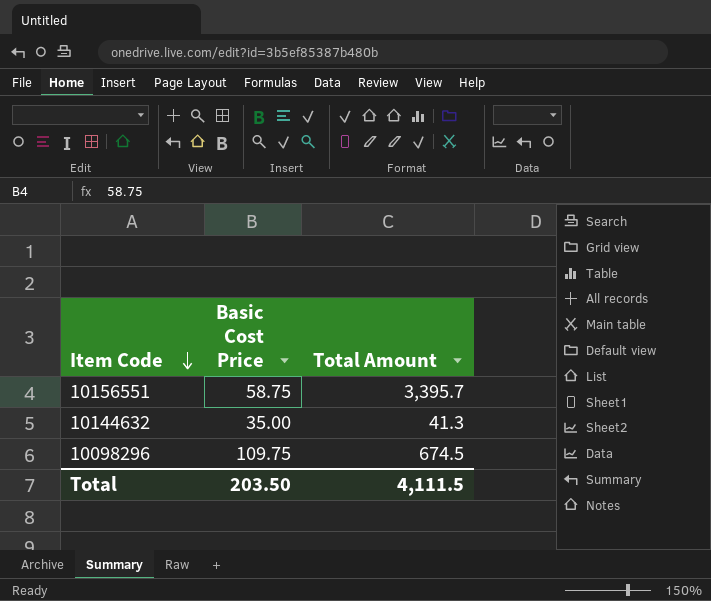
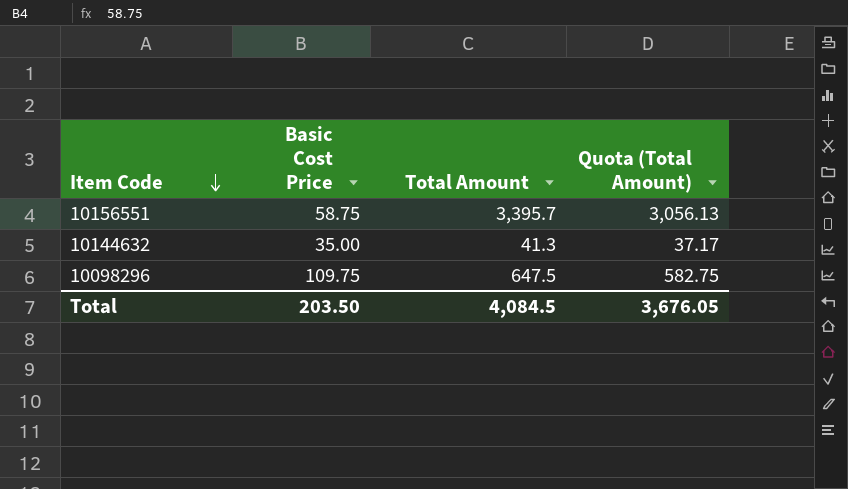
column Quota (Total Amount) | formula: none -> [Total Amount] * 0.9
10098296 | Total Amount: 674.5 -> 647.5
Total | Total Amount: 4,111.5 -> 4,084.5

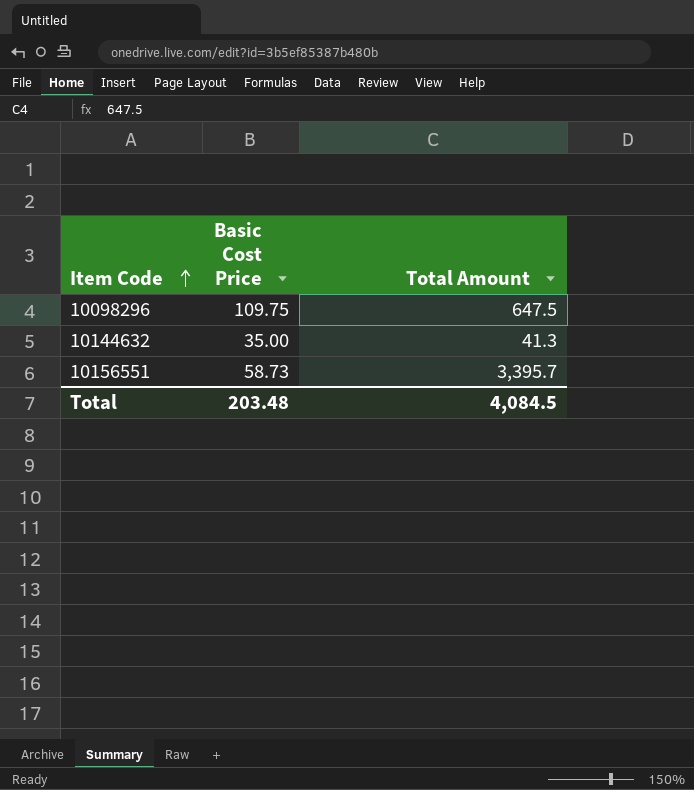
row order: Item Code descending -> Item Code ascending
column Quota (Total Amount) | formula: [Total Amount] * 0.9 -> none
10156551 | Basic Cost Price: 58.75 -> 58.73
Total | Basic Cost Price: 203.50 -> 203.48

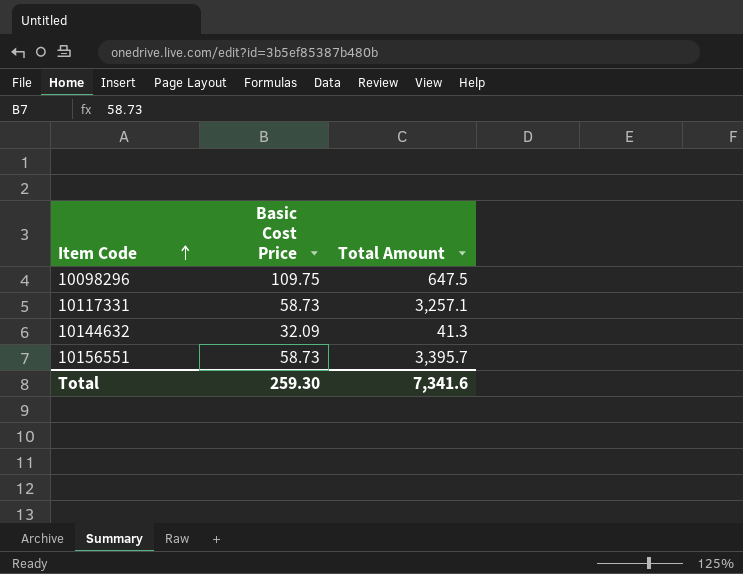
row 10117331: none -> 58.73 | 3,257.1
10144632 | Basic Cost Price: 35.00 -> 32.09
Total | Basic Cost Price: 203.48 -> 259.30
Total | Total Amount: 4,084.5 -> 7,341.6

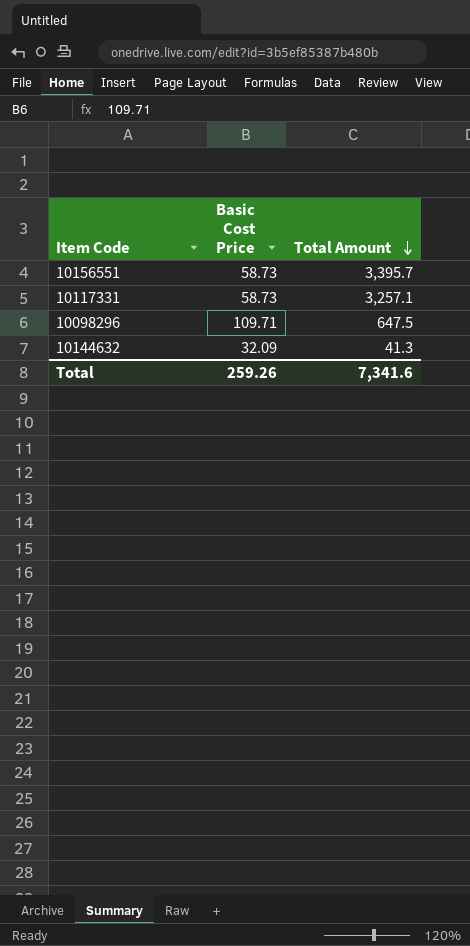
row order: Item Code ascending -> Total Amount descending
10098296 | Basic Cost Price: 109.75 -> 109.71
Total | Basic Cost Price: 259.30 -> 259.26

